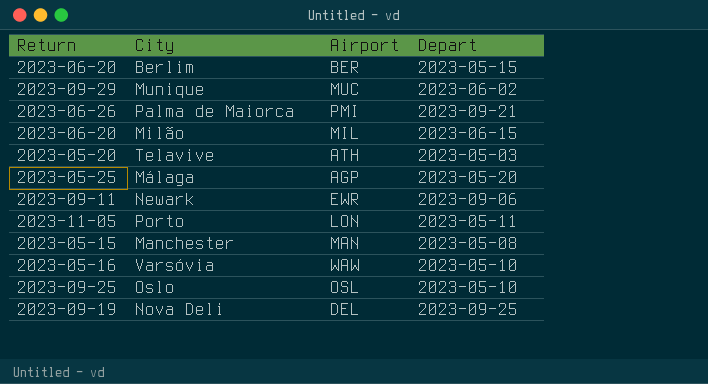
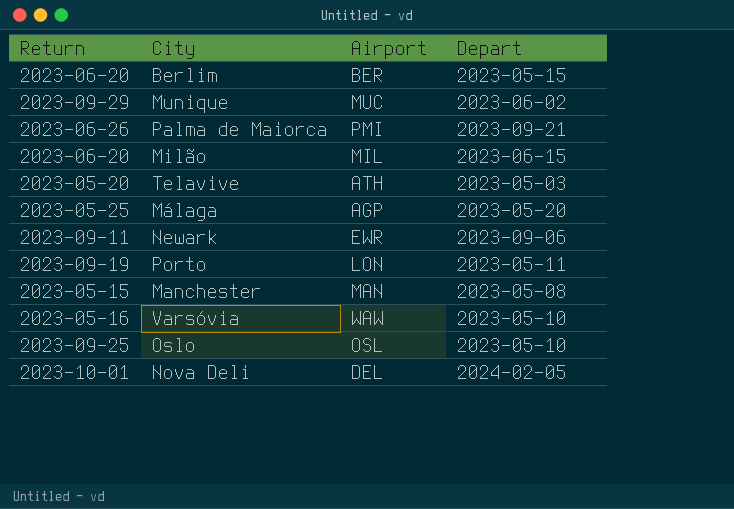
Porto | Return: 2023-11-05 -> 2023-09-19
Nova Deli | Return: 2023-09-19 -> 2023-10-01
Nova Deli | Depart: 2023-09-25 -> 2024-02-05

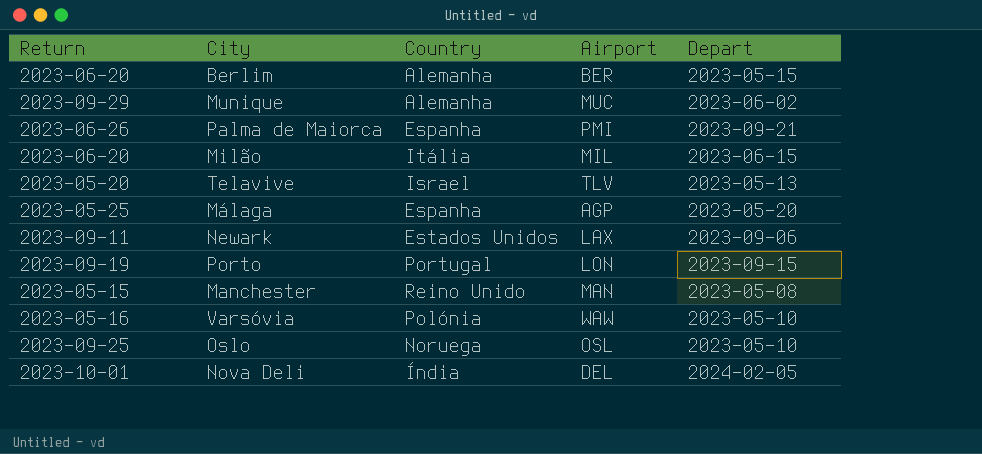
column Country | position: none -> 3
Telavive | Airport: ATH -> TLV
Telavive | Depart: 2023-05-03 -> 2023-05-13
Newark | Airport: EWR -> LAX
Porto | Depart: 2023-05-11 -> 2023-09-15

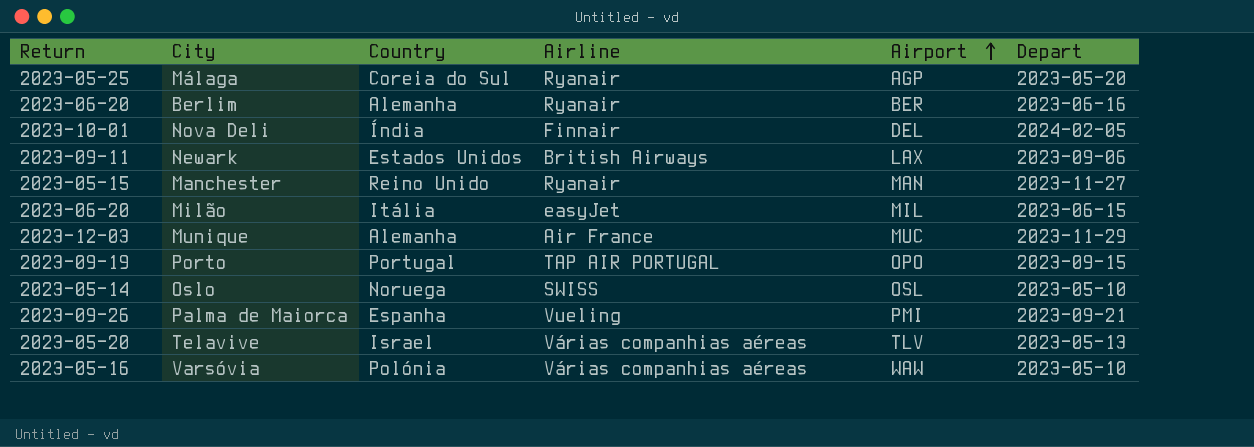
row order: none -> Airport ascending
column Airline | position: none -> 4
Málaga | Country: Espanha -> Coreia do Sul
Berlim | Depart: 2023-05-15 -> 2023-06-16
Manchester | Depart: 2023-05-08 -> 2023-11-27
Munique | Return: 2023-09-29 -> 2023-12-03
Munique | Depart: 2023-06-02 -> 2023-11-29
Porto | Airport: LON -> OPO
Oslo | Return: 2023-09-25 -> 2023-05-14
Palma de Maiorca | Return: 2023-06-26 -> 2023-09-26

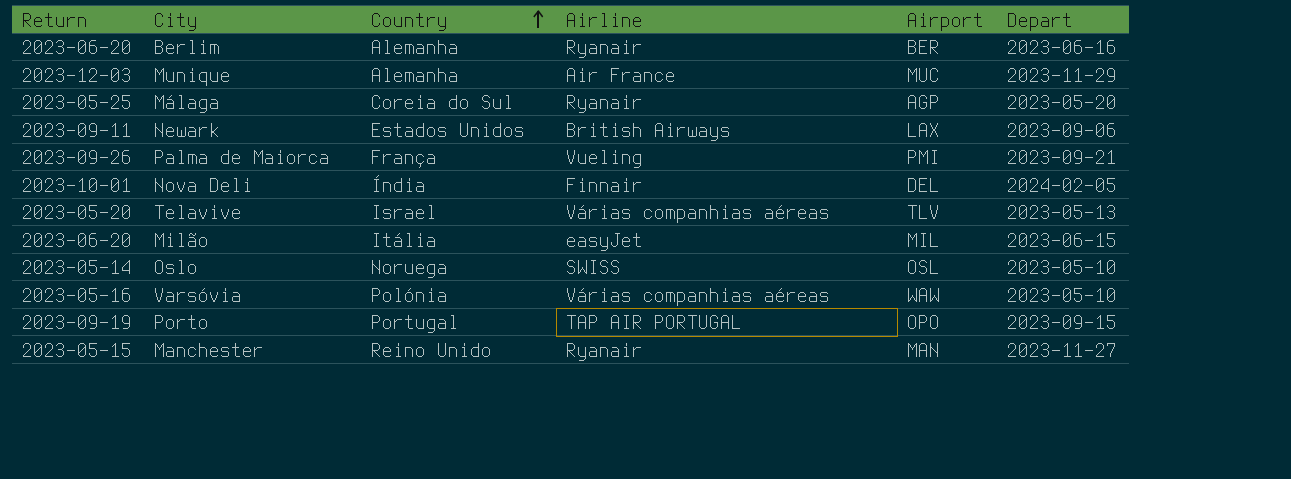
row order: Airport ascending -> Country ascending
Palma de Maiorca | Country: Espanha -> França

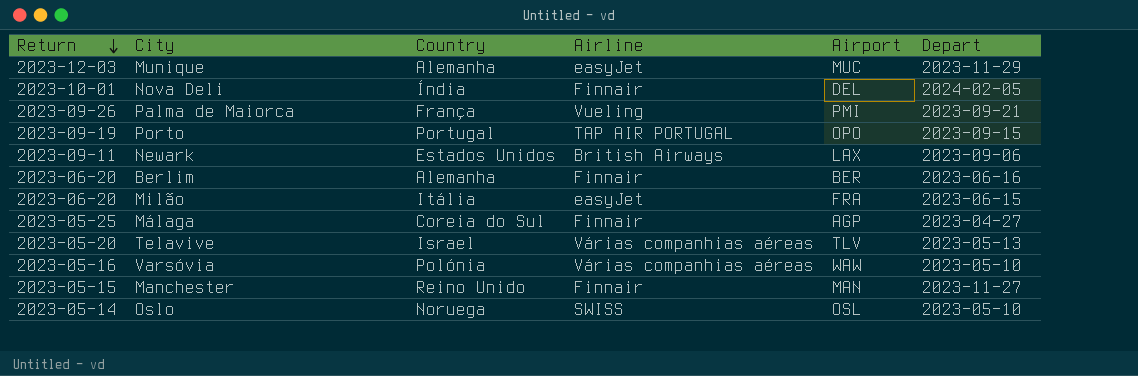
row order: Country ascending -> Return descending
Munique | Airline: Air France -> easyJet
Berlim | Airline: Ryanair -> Finnair
Milão | Airport: MIL -> FRA
Málaga | Airline: Ryanair -> Finnair
Málaga | Depart: 2023-05-20 -> 2023-04-27
Manchester | Airline: Ryanair -> Finnair

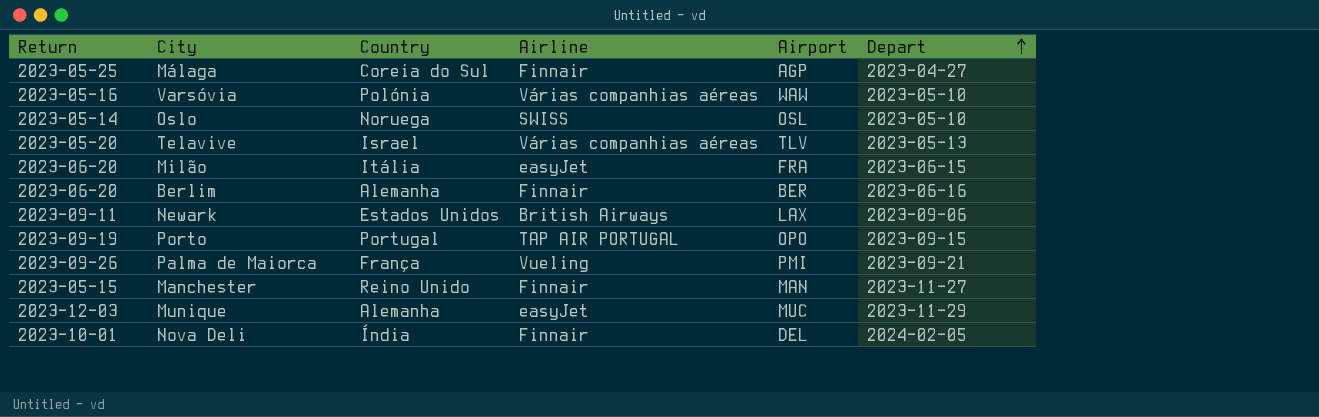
row order: Return descending -> Depart ascending

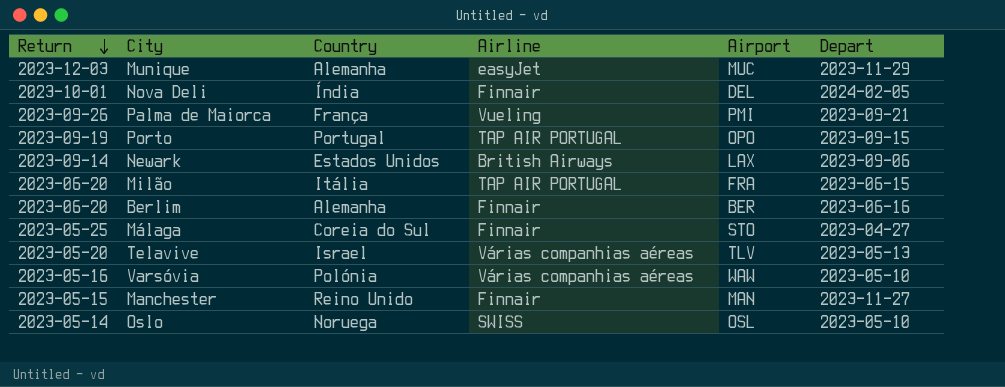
row order: Depart ascending -> Return descending
Newark | Return: 2023-09-11 -> 2023-09-14
Milão | Airline: easyJet -> TAP AIR PORTUGAL
Málaga | Airport: AGP -> STO

